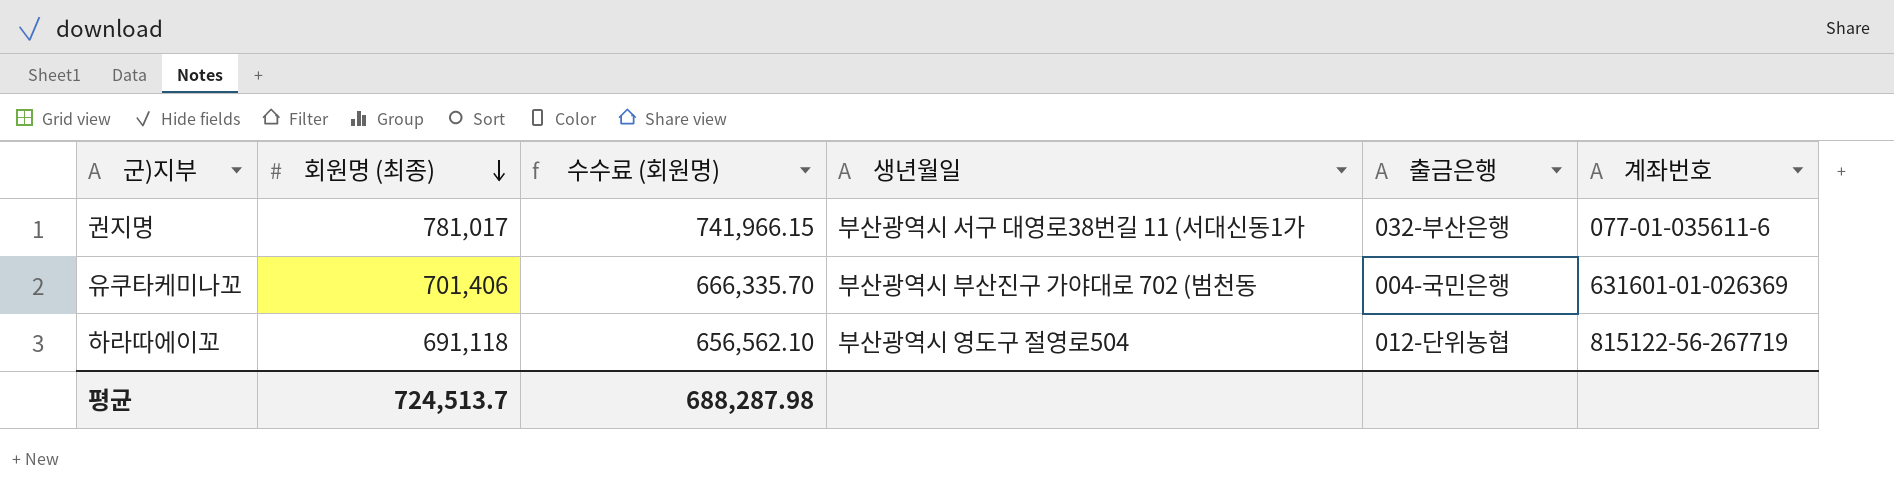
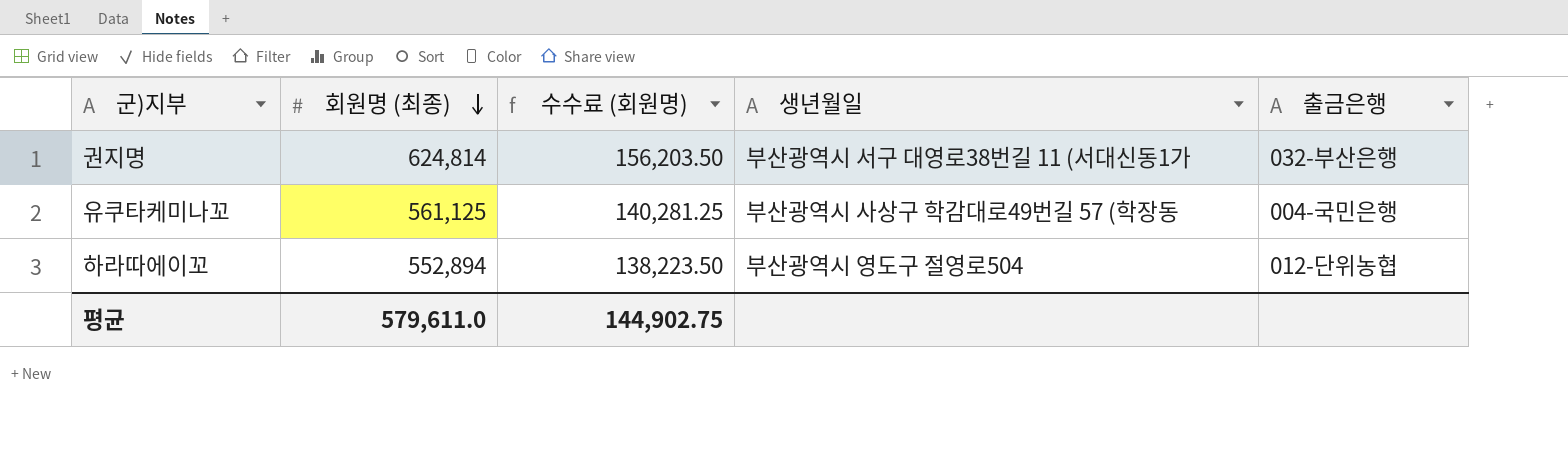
column 계좌번호 | position: 6 -> none
column 수수료 (회원명) | formula: [회원명 (최종)] * 0.95 -> [회원명 (최종)] * 0.25
권지명 | 회원명 (최종): 781,017 -> 624,814
유쿠타케미나꼬 | 회원명 (최종): 701,406 -> 561,125
유쿠타케미나꼬 | 생년월일: 부산광역시 부산진구 가야대로 702 (범천동 -> 부산광역시 사상구 학감대로49번길 57 (학장동
하라따에이꼬 | 회원명 (최종): 691,118 -> 552,894
평균 | 회원명 (최종): 724,513.7 -> 579,611.0
평균 | 수수료 (회원명): 688,287.98 -> 144,902.75

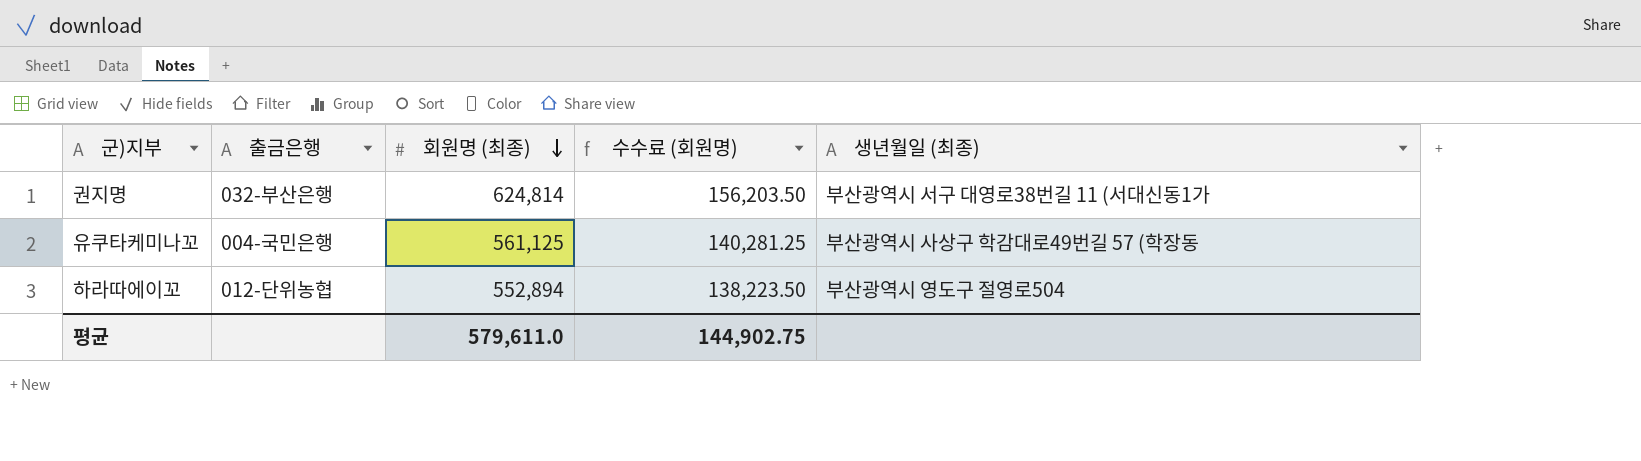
column 출금은행 | position: 5 -> 2
column name: 생년월일 -> 생년월일 (최종)

